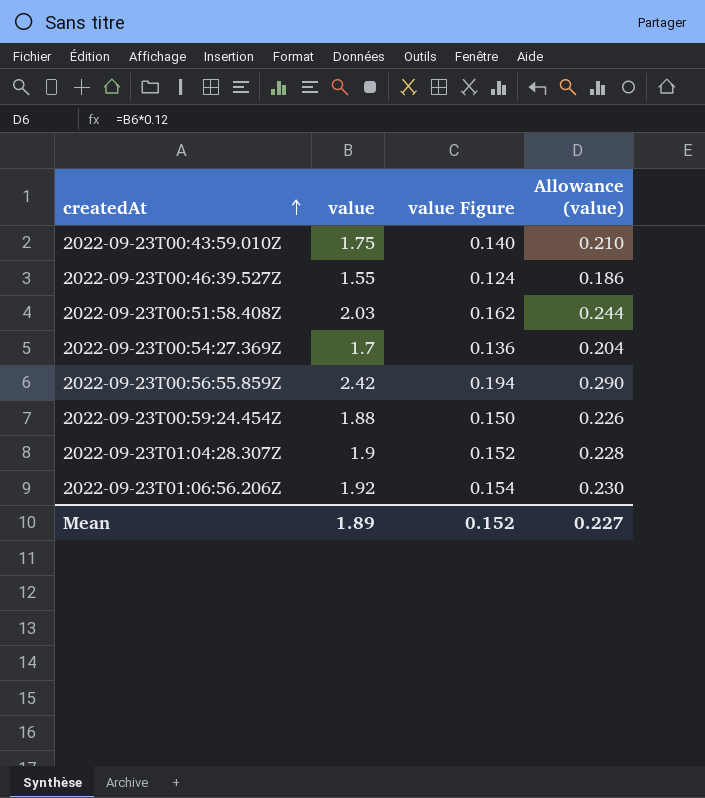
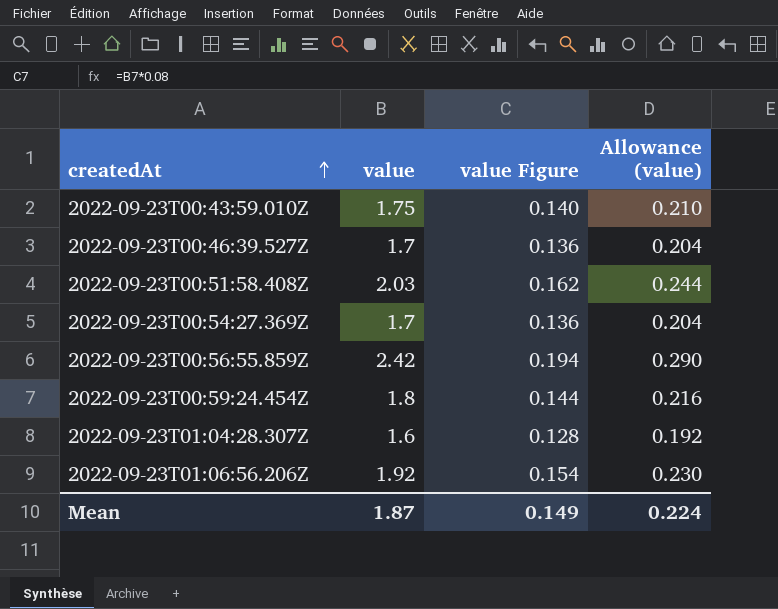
2022-09-23T00:46:39.527Z | value: 1.55 -> 1.7
2022-09-23T00:46:39.527Z | value Figure: 0.124 -> 0.136
2022-09-23T00:46:39.527Z | Allowance (value): 0.186 -> 0.204
2022-09-23T00:59:24.454Z | value: 1.88 -> 1.8
2022-09-23T00:59:24.454Z | value Figure: 0.150 -> 0.144
2022-09-23T00:59:24.454Z | Allowance (value): 0.226 -> 0.216
2022-09-23T01:04:28.307Z | value: 1.9 -> 1.6
2022-09-23T01:04:28.307Z | value Figure: 0.152 -> 0.128
2022-09-23T01:04:28.307Z | Allowance (value): 0.228 -> 0.192
Mean | value: 1.89 -> 1.87
Mean | value Figure: 0.152 -> 0.149
Mean | Allowance (value): 0.227 -> 0.224

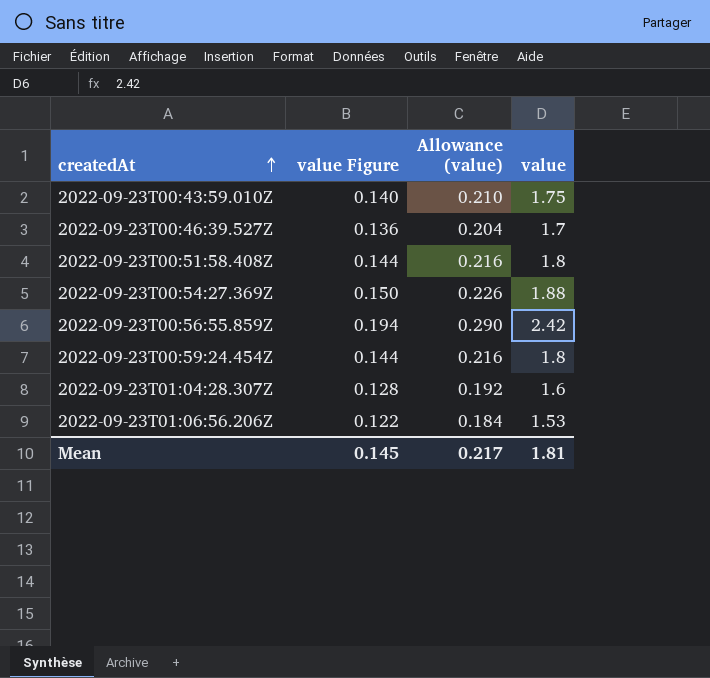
column value | position: 2 -> 4
2022-09-23T00:51:58.408Z | value Figure: 0.162 -> 0.144
2022-09-23T00:51:58.408Z | Allowance (value): 0.244 -> 0.216
2022-09-23T00:51:58.408Z | value: 2.03 -> 1.8
2022-09-23T00:54:27.369Z | value Figure: 0.136 -> 0.150
2022-09-23T00:54:27.369Z | Allowance (value): 0.204 -> 0.226
2022-09-23T00:54:27.369Z | value: 1.7 -> 1.88
2022-09-23T01:06:56.206Z | value Figure: 0.154 -> 0.122
2022-09-23T01:06:56.206Z | Allowance (value): 0.230 -> 0.184
2022-09-23T01:06:56.206Z | value: 1.92 -> 1.53
Mean | value Figure: 0.149 -> 0.145
Mean | Allowance (value): 0.224 -> 0.217
Mean | value: 1.87 -> 1.81

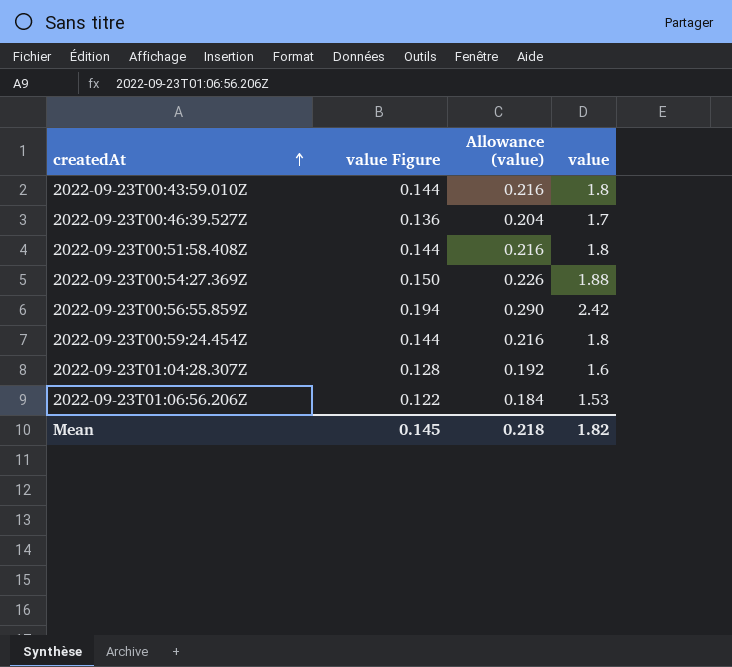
2022-09-23T00:43:59.010Z | value Figure: 0.140 -> 0.144
2022-09-23T00:43:59.010Z | Allowance (value): 0.210 -> 0.216
2022-09-23T00:43:59.010Z | value: 1.75 -> 1.8
Mean | Allowance (value): 0.217 -> 0.218
Mean | value: 1.81 -> 1.82

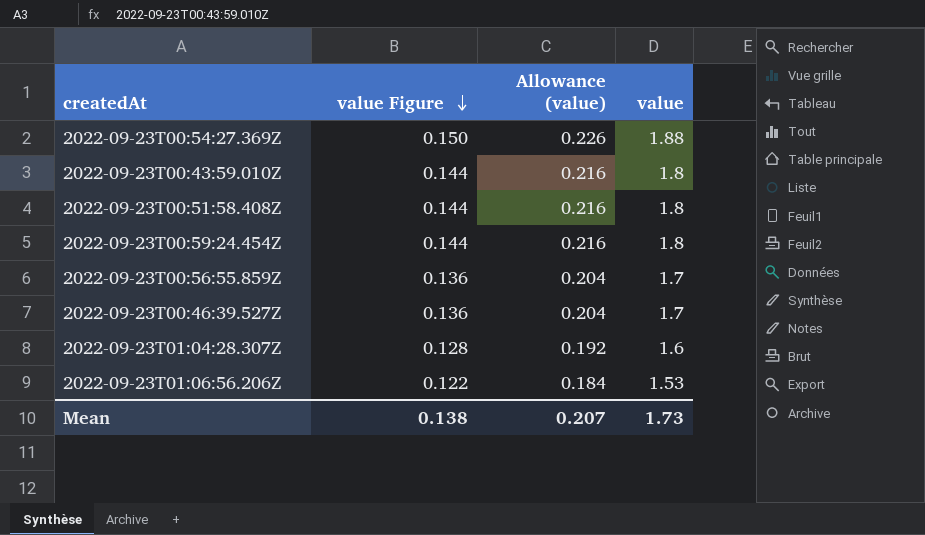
row order: createdAt ascending -> value Figure descending
2022-09-23T00:56:55.859Z | value Figure: 0.194 -> 0.136
2022-09-23T00:56:55.859Z | Allowance (value): 0.290 -> 0.204
2022-09-23T00:56:55.859Z | value: 2.42 -> 1.7
Mean | value Figure: 0.145 -> 0.138
Mean | Allowance (value): 0.218 -> 0.207
Mean | value: 1.82 -> 1.73

